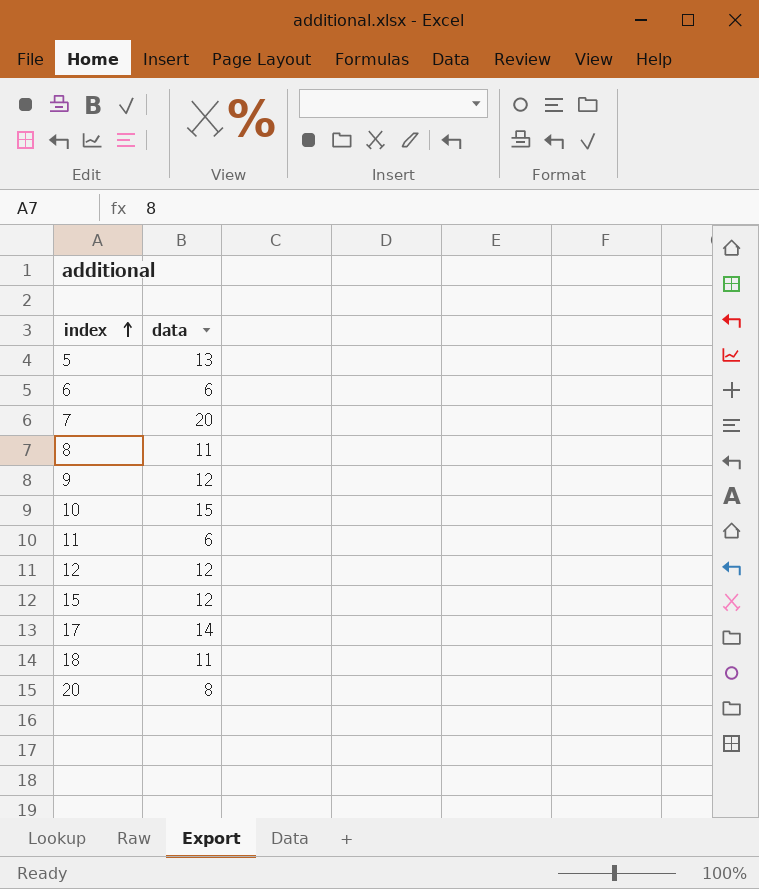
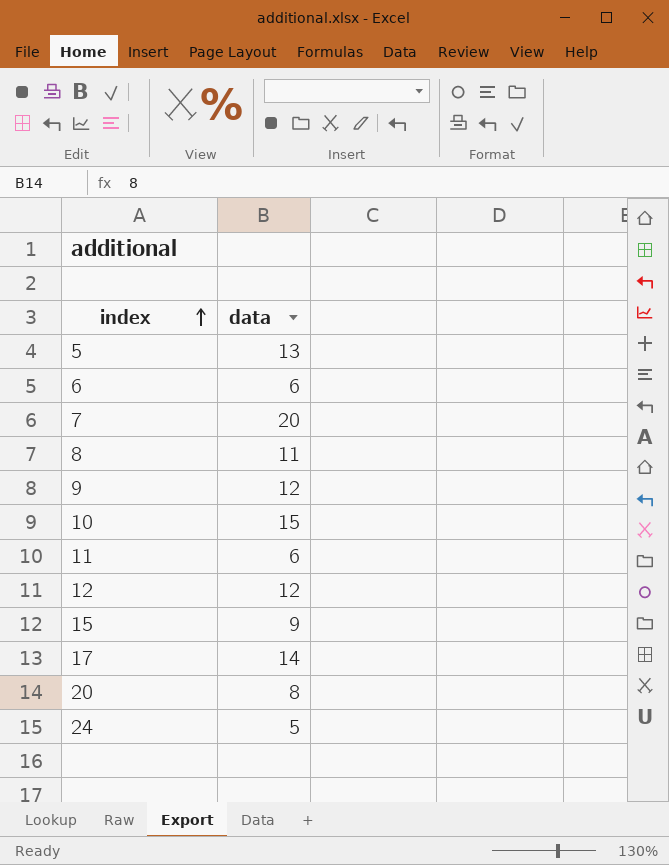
row 18: 11 -> none
15 | data: 12 -> 9
row 24: none -> 5

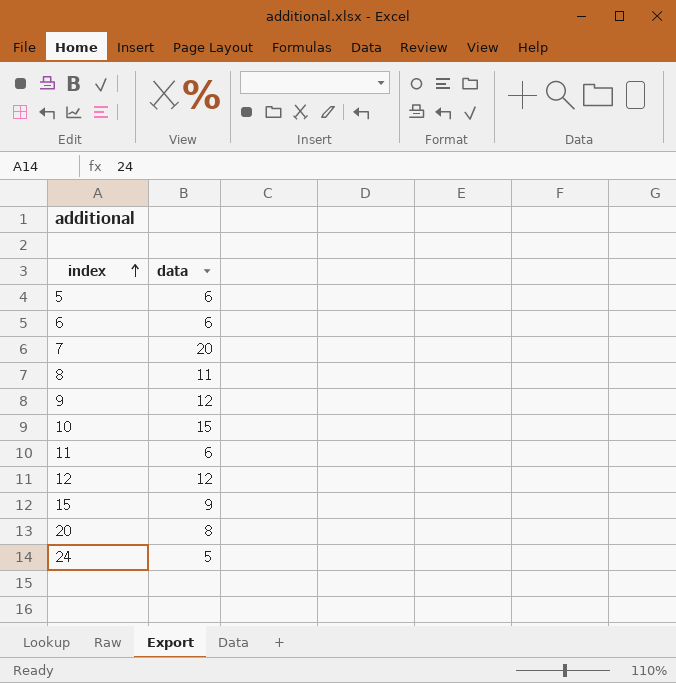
row 17: 14 -> none
5 | data: 13 -> 6

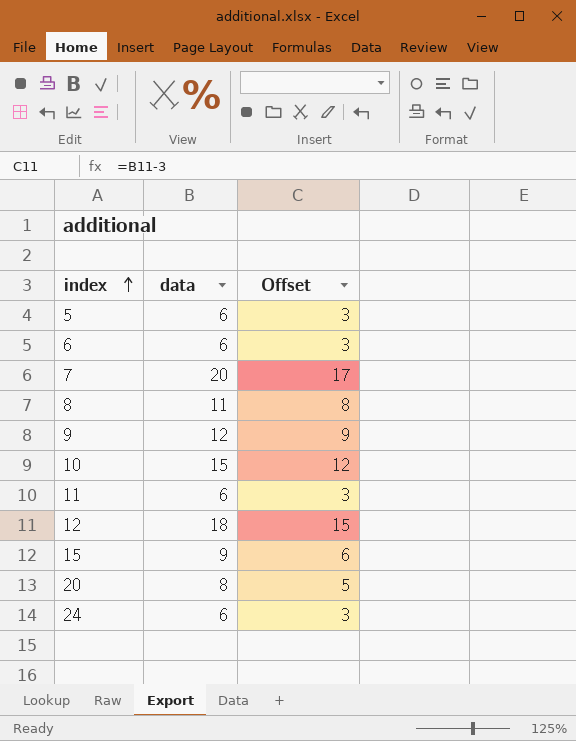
column Offset | formula: none -> [data] - 3
12 | data: 12 -> 18
24 | data: 5 -> 6

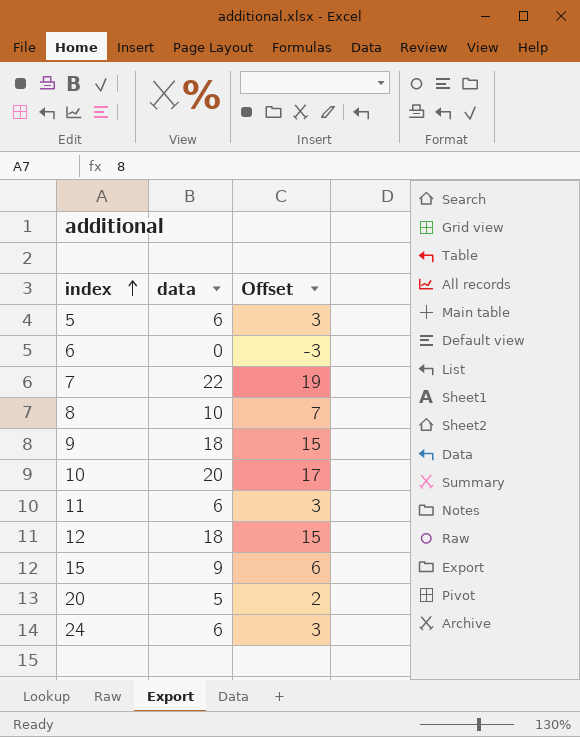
6 | data: 6 -> 0
6 | Offset: 3 -> -3
7 | data: 20 -> 22
7 | Offset: 17 -> 19
8 | data: 11 -> 10
8 | Offset: 8 -> 7
9 | data: 12 -> 18
9 | Offset: 9 -> 15
10 | data: 15 -> 20
10 | Offset: 12 -> 17
20 | data: 8 -> 5
20 | Offset: 5 -> 2

